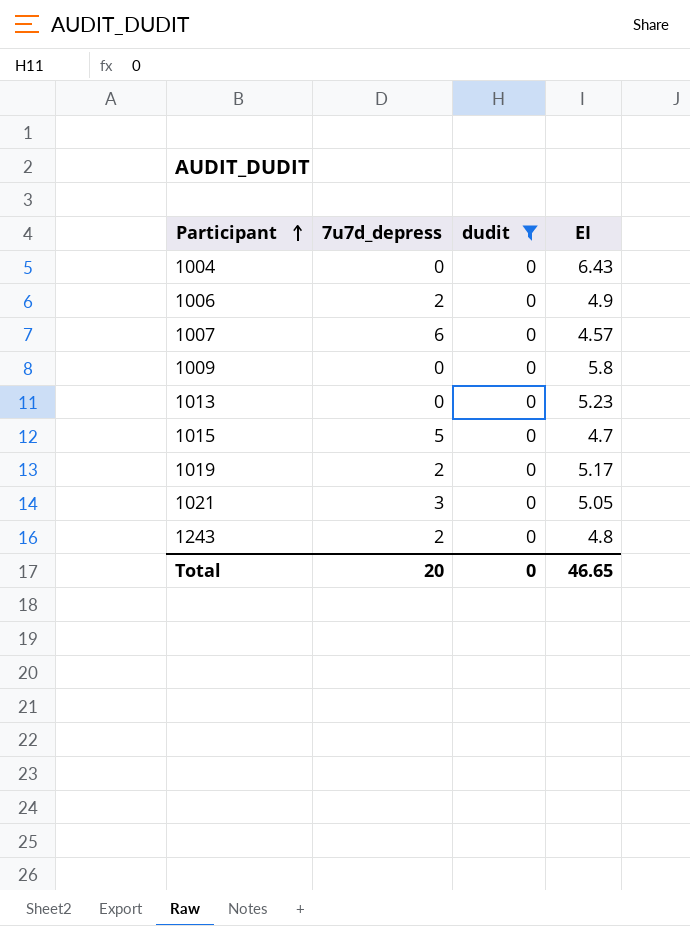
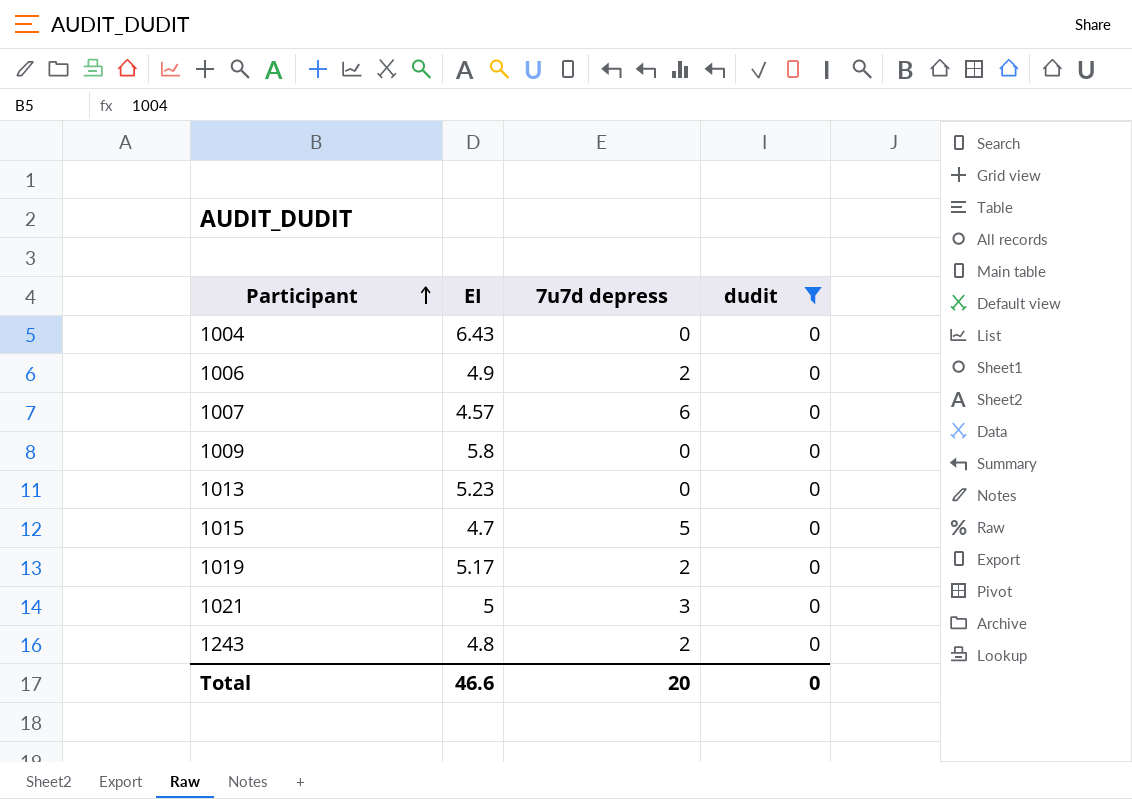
column EI | position: 4 -> 2
column name: 7u7d_depress -> 7u7d depress
1021 | EI: 5.05 -> 5
Total | EI: 46.65 -> 46.6

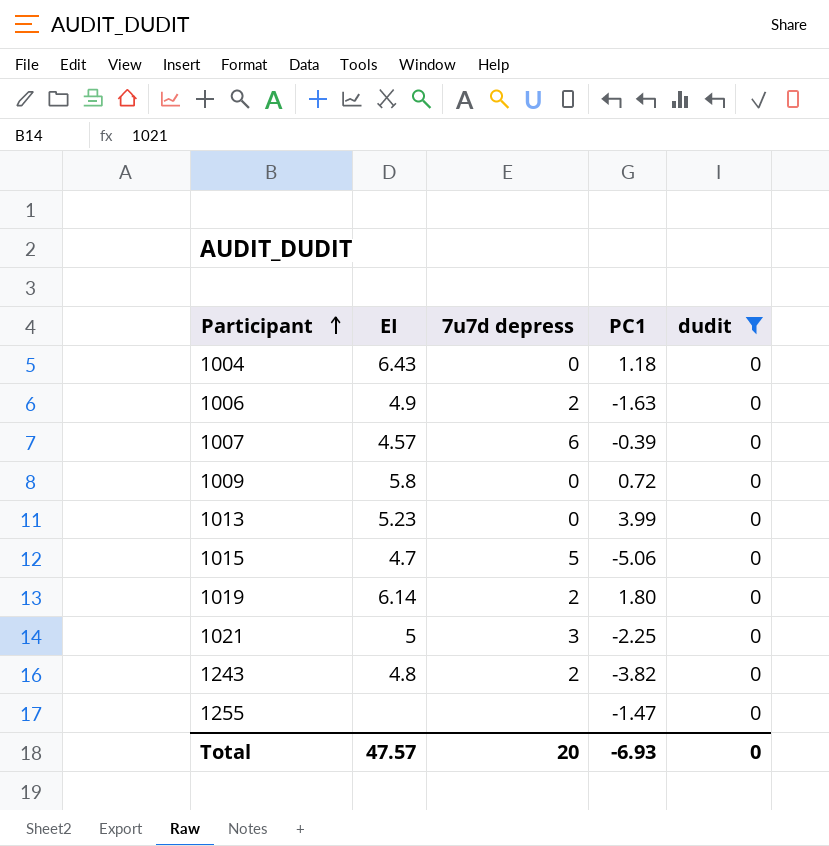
column PC1 | position: none -> 4
1019 | EI: 5.17 -> 6.14
row 1255: none -> none | none | -1.47 | 0
Total | EI: 46.6 -> 47.57

